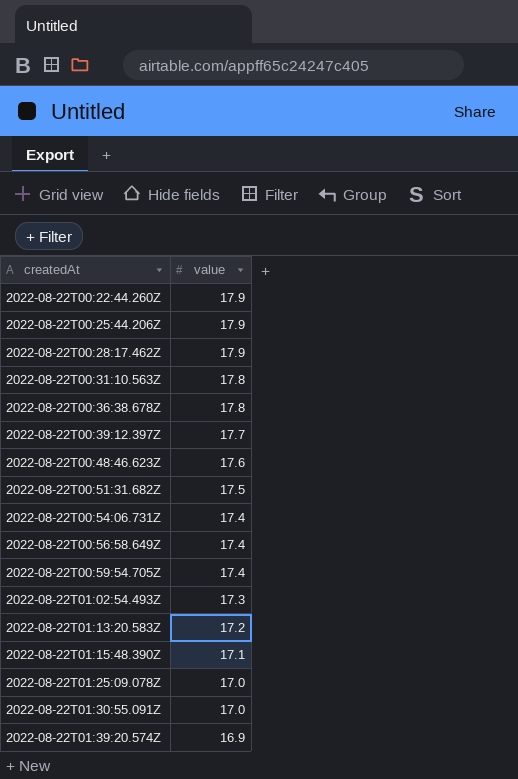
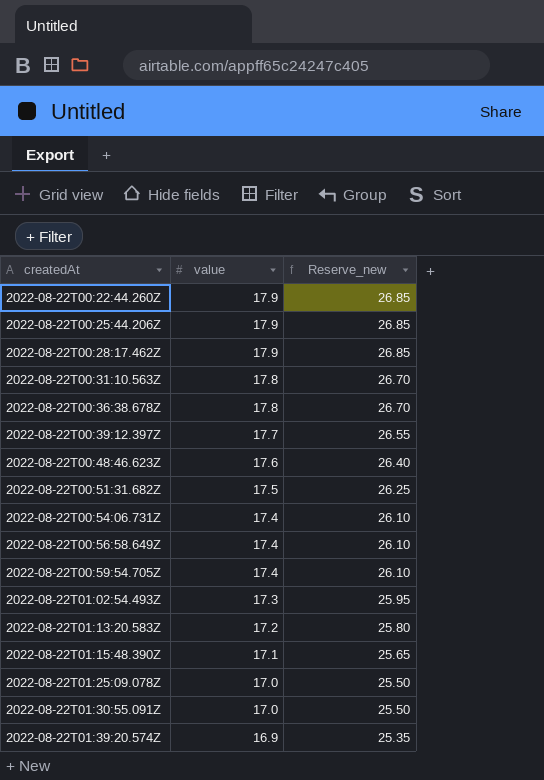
column Reserve_new | formula: none -> [value] * 1.5

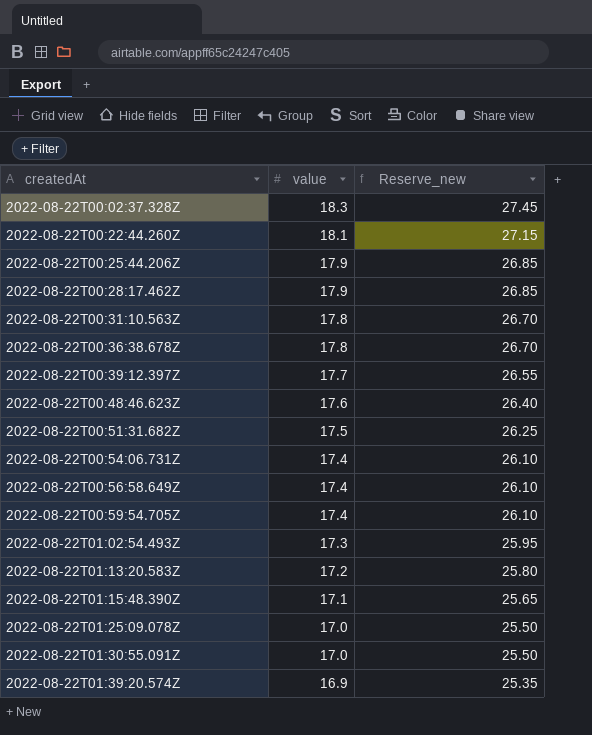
row 2022-08-22T00:02:37.328Z: none -> 18.3 | 27.45
2022-08-22T00:22:44.260Z | value: 17.9 -> 18.1
2022-08-22T00:22:44.260Z | Reserve_new: 26.85 -> 27.15

